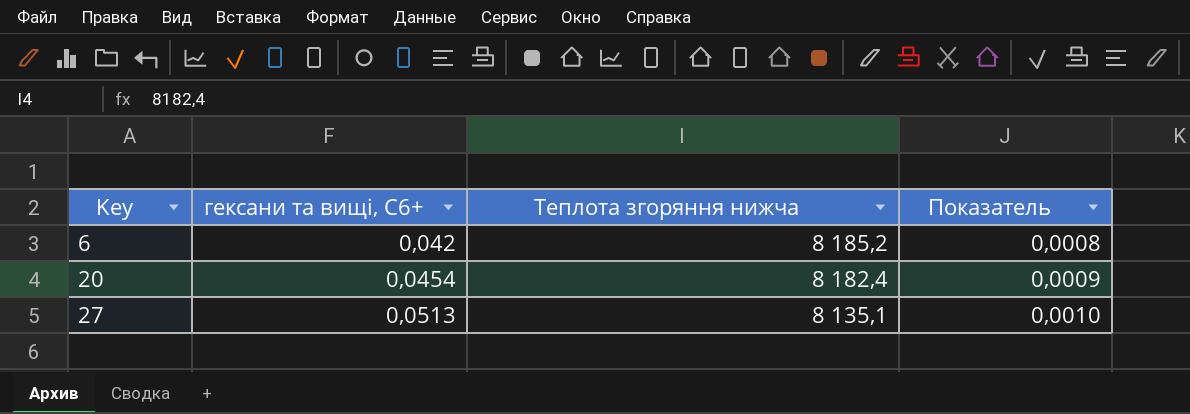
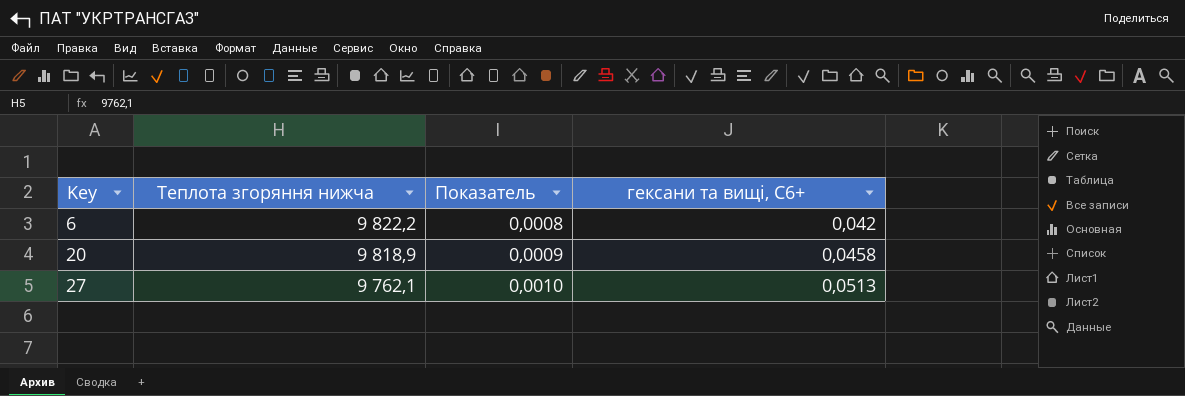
column гексани та вищі, С6+ | position: 2 -> 4
6 | Теплота згоряння нижча: 8 185,2 -> 9 822,2
20 | Теплота згоряння нижча: 8 182,4 -> 9 818,9
20 | гексани та вищі, С6+: 0,0454 -> 0,0458
27 | Теплота згоряння нижча: 8 135,1 -> 9 762,1

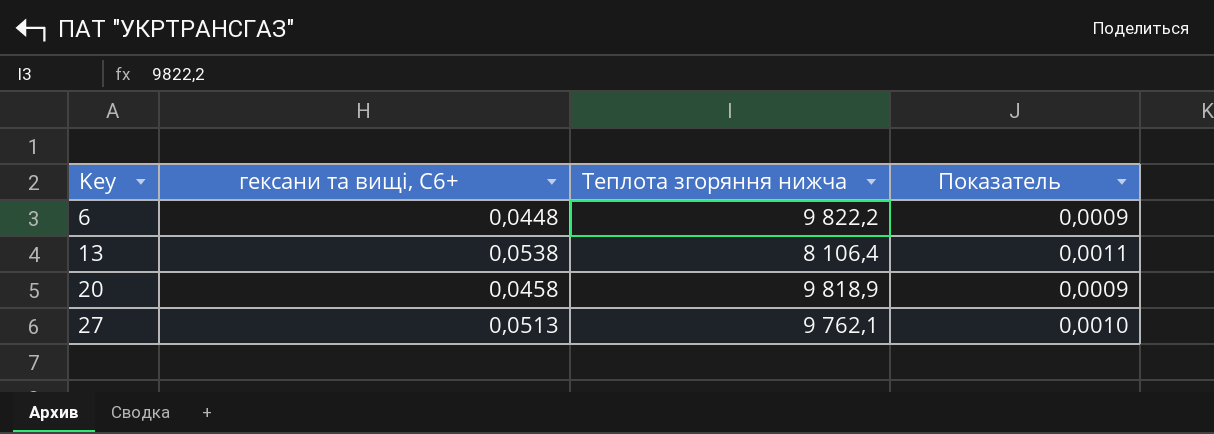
column гексани та вищі, С6+ | position: 4 -> 2
6 | гексани та вищі, С6+: 0,042 -> 0,0448
6 | Показатель: 0,0008 -> 0,0009
row 13: none -> 0,0538 | 8 106,4 | 0,0011

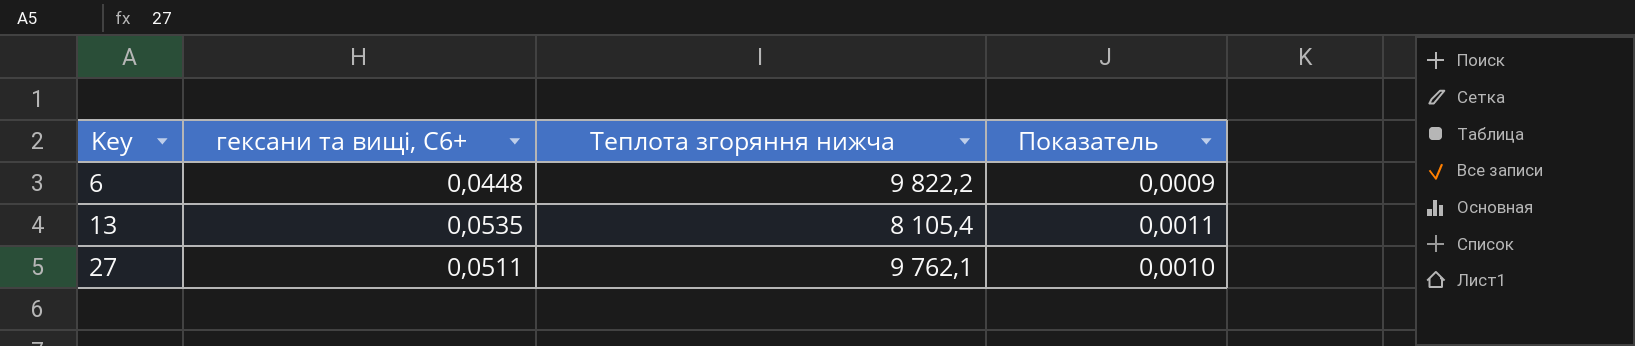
row 20: 0,0458 | 9 818,9 | 0,0009 -> none
13 | гексани та вищі, С6+: 0,0538 -> 0,0535
13 | Теплота згоряння нижча: 8 106,4 -> 8 105,4
27 | гексани та вищі, С6+: 0,0513 -> 0,0511

